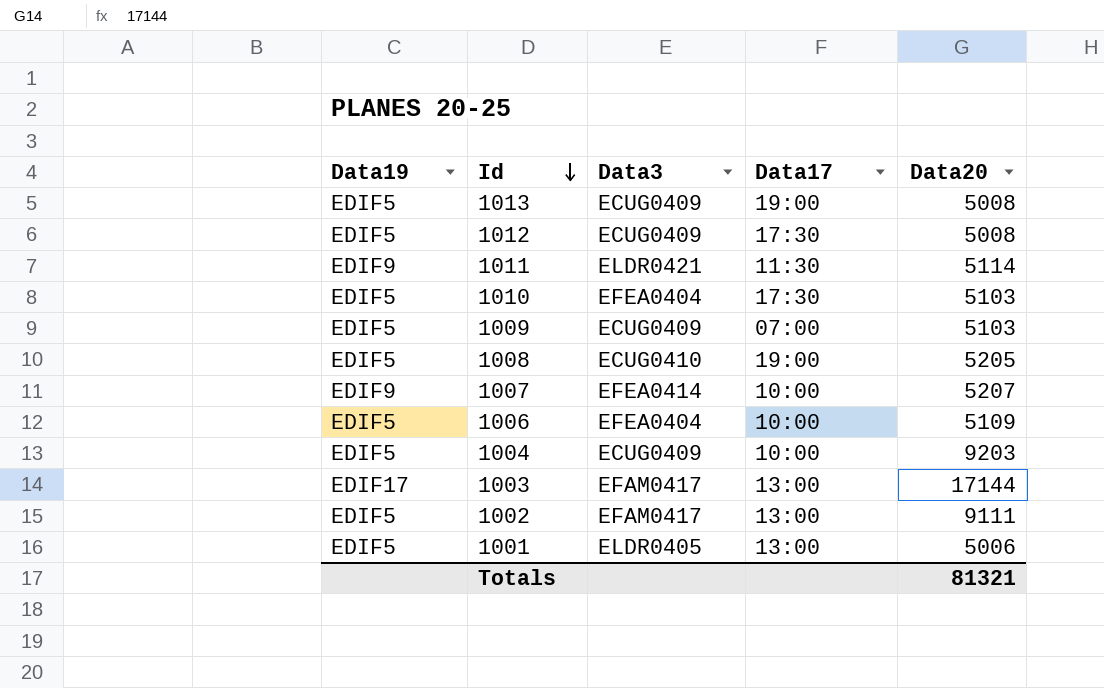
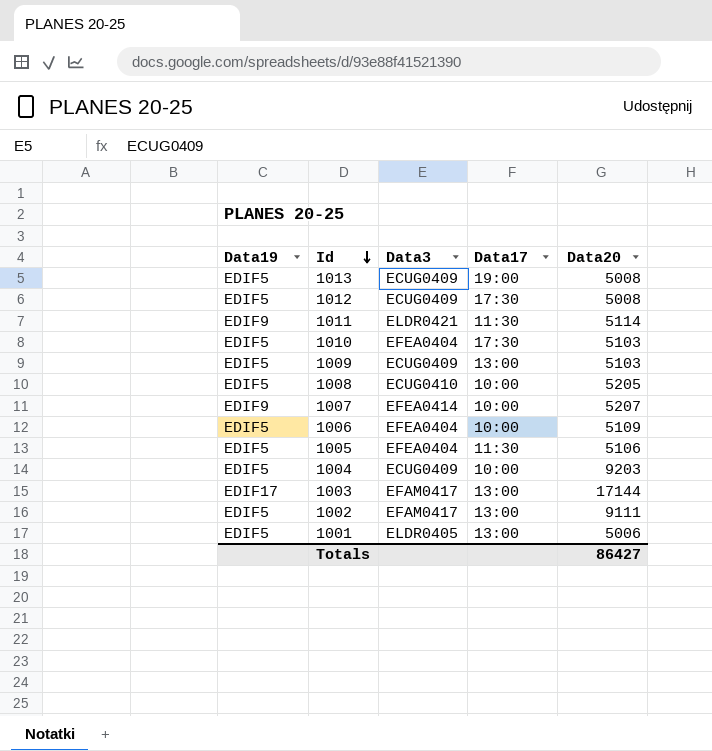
1009 | Data17: 07:00 -> 13:00
1008 | Data17: 19:00 -> 10:00
row 1005: none -> EDIF5 | EFEA0404 | 11:30 | 5106
Totals | Data20: 81321 -> 86427

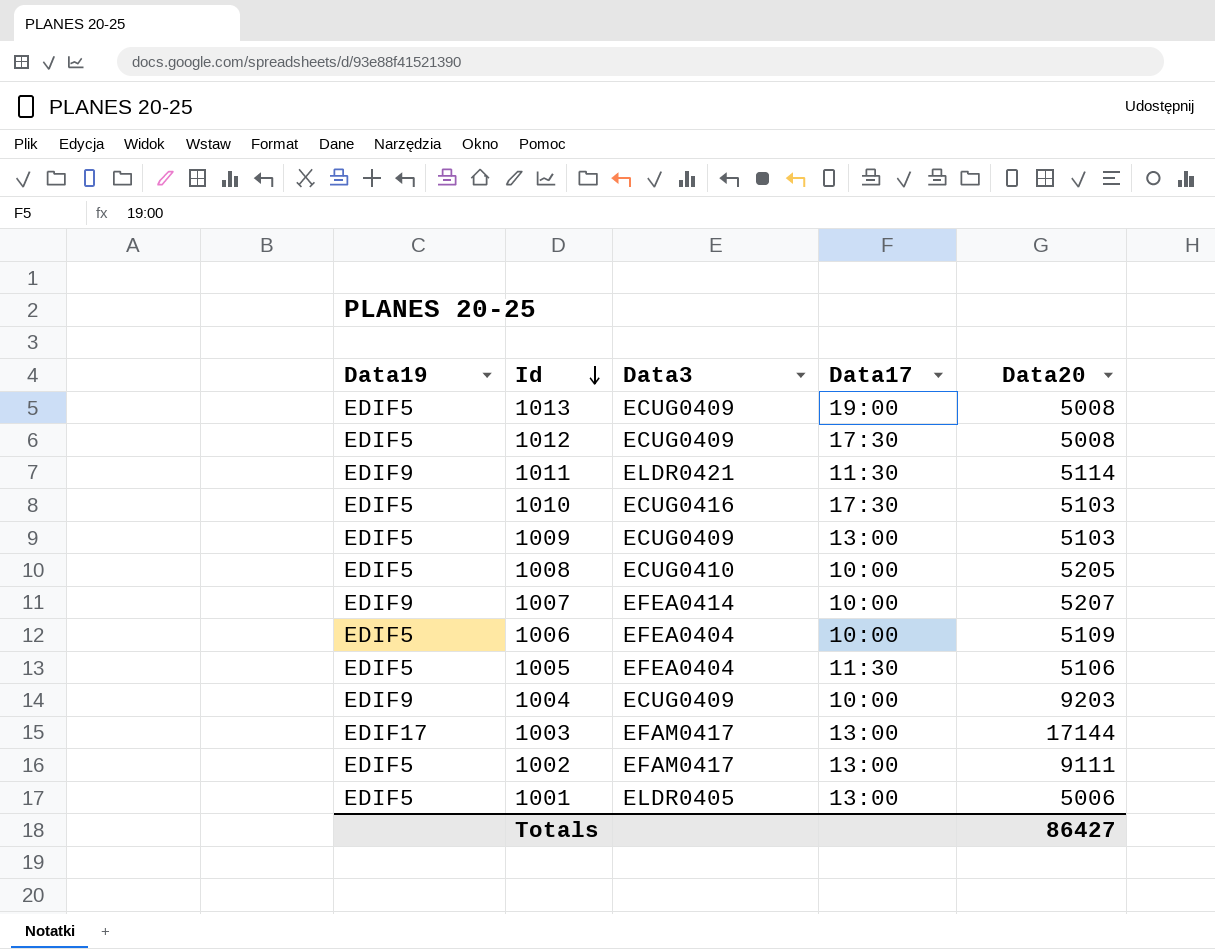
1010 | Data3: EFEA0404 -> ECUG0416
1004 | Data19: EDIF5 -> EDIF9

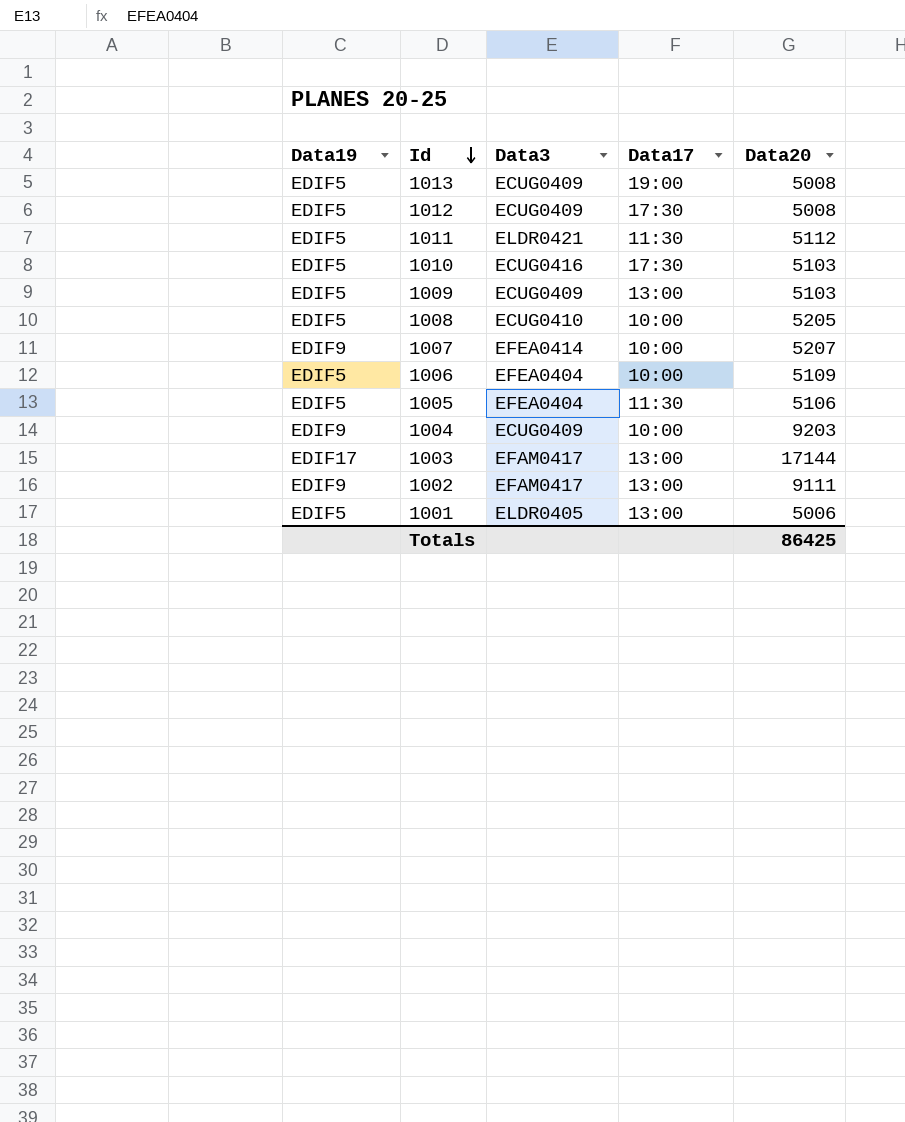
1011 | Data19: EDIF9 -> EDIF5
1011 | Data20: 5114 -> 5112
1002 | Data19: EDIF5 -> EDIF9
Totals | Data20: 86427 -> 86425

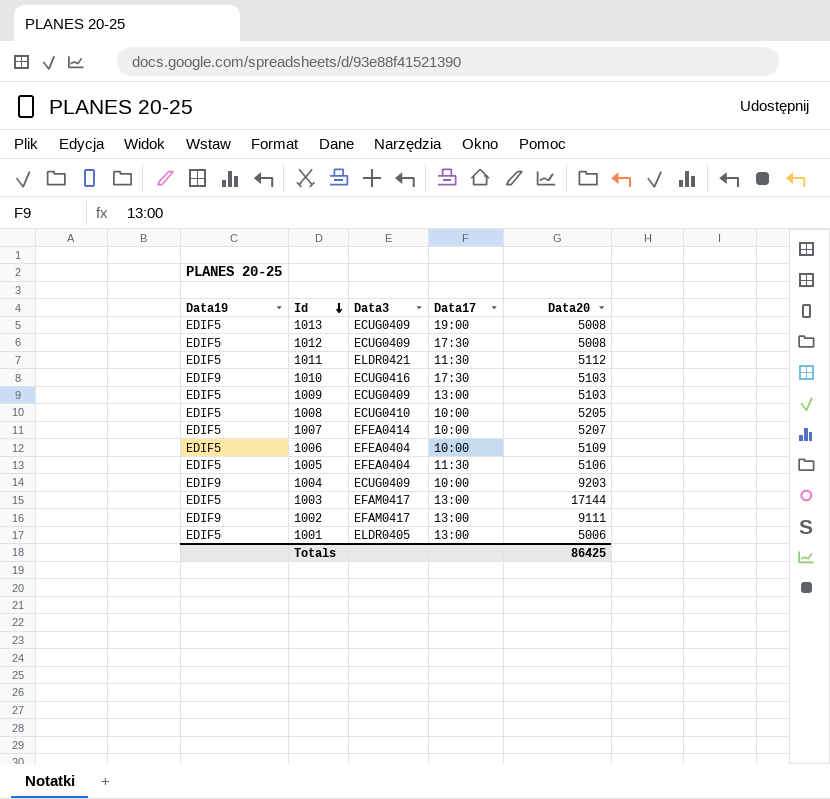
1010 | Data19: EDIF5 -> EDIF9
1007 | Data19: EDIF9 -> EDIF5
1003 | Data19: EDIF17 -> EDIF5

